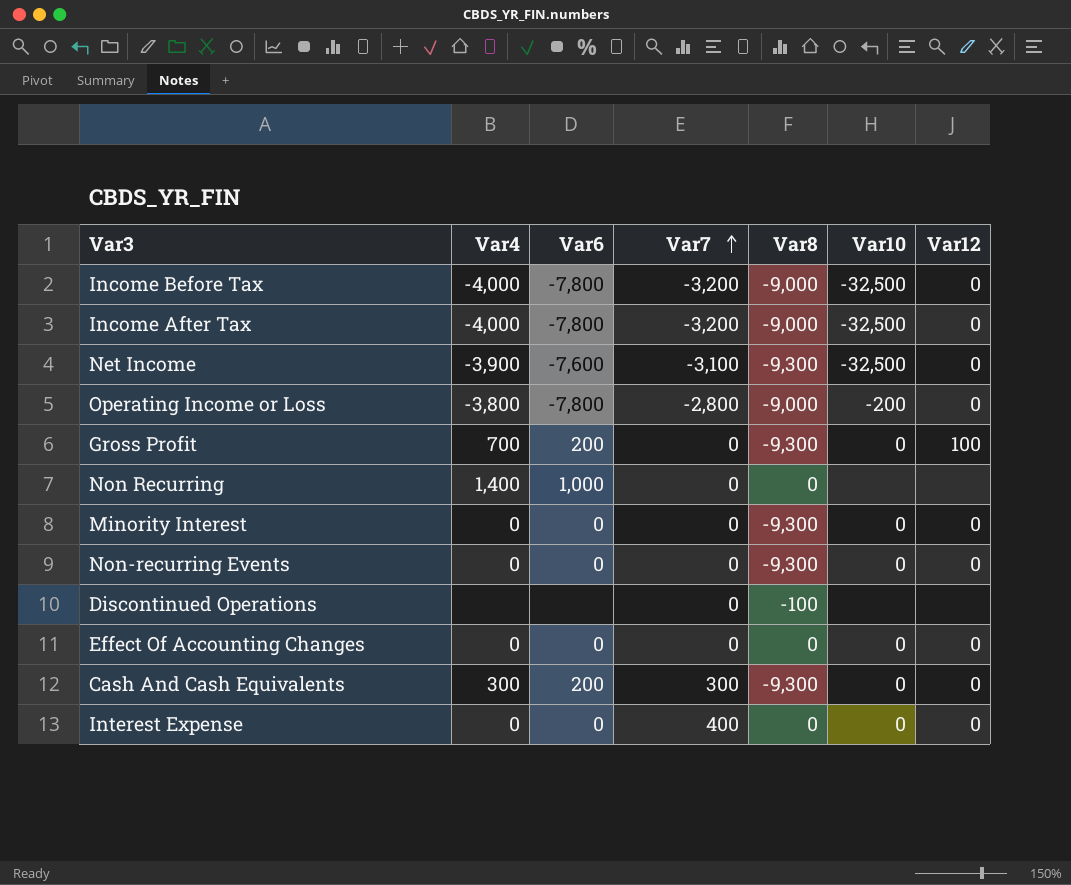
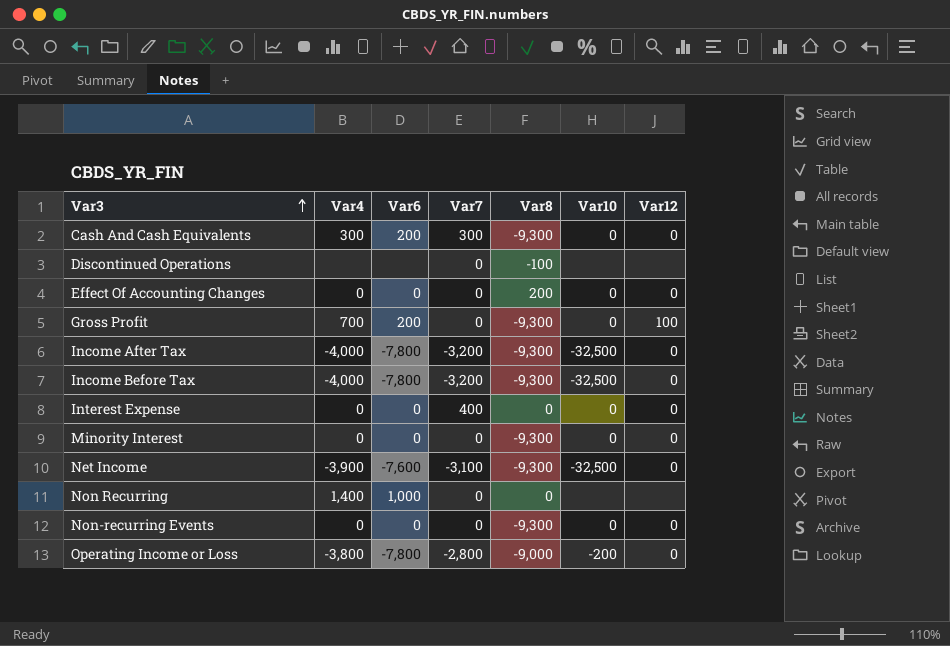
row order: Var7 ascending -> Var3 ascending
Effect Of Accounting Changes | Var8: 0 -> 200
Income After Tax | Var8: -9,000 -> -9,300
Income Before Tax | Var8: -9,000 -> -9,300

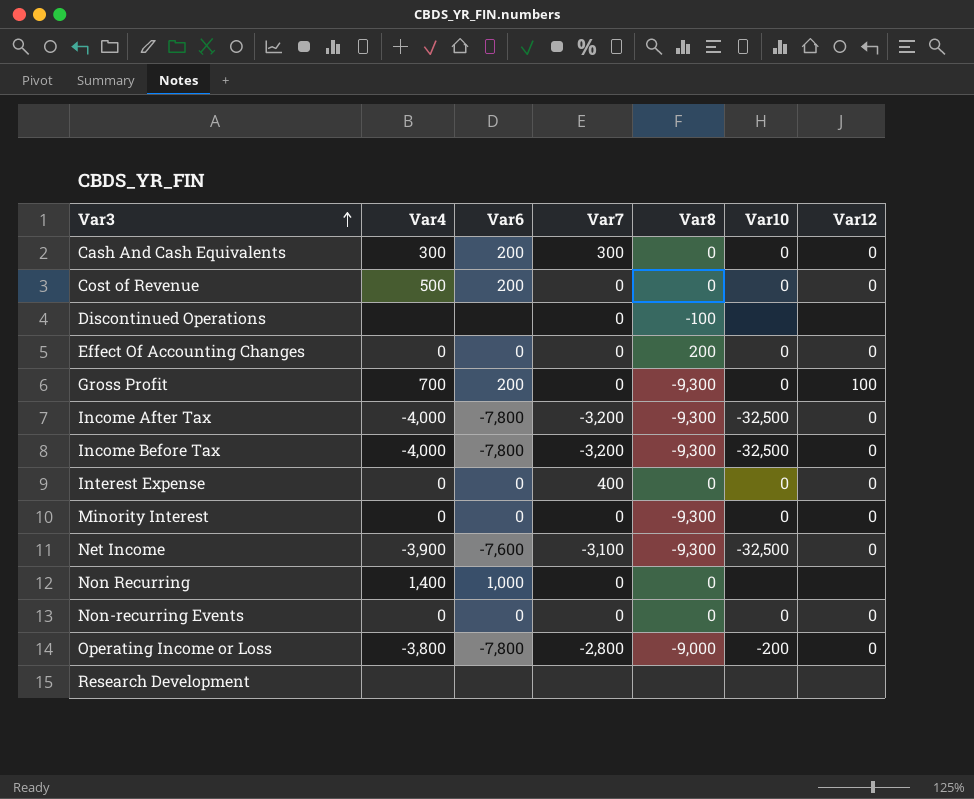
Cash And Cash Equivalents | Var8: -9,300 -> 0
row Cost of Revenue: none -> 500 | 200 | 0 | 0 | 0 | 0
Non-recurring Events | Var8: -9,300 -> 0
row Research Development: none -> none | none | none | none | none | none

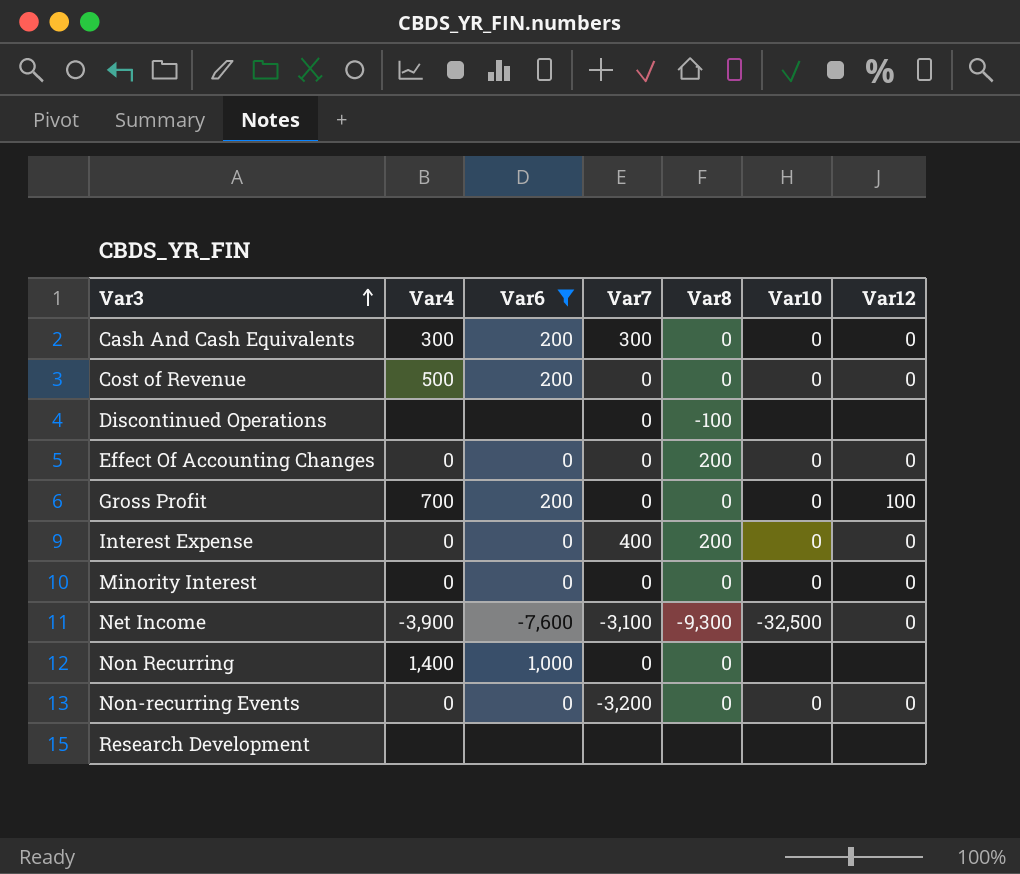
filter: none -> Var6 != -7,800
Gross Profit | Var8: -9,300 -> 0
Interest Expense | Var8: 0 -> 200
Minority Interest | Var8: -9,300 -> 0
Non-recurring Events | Var7: 0 -> -3,200

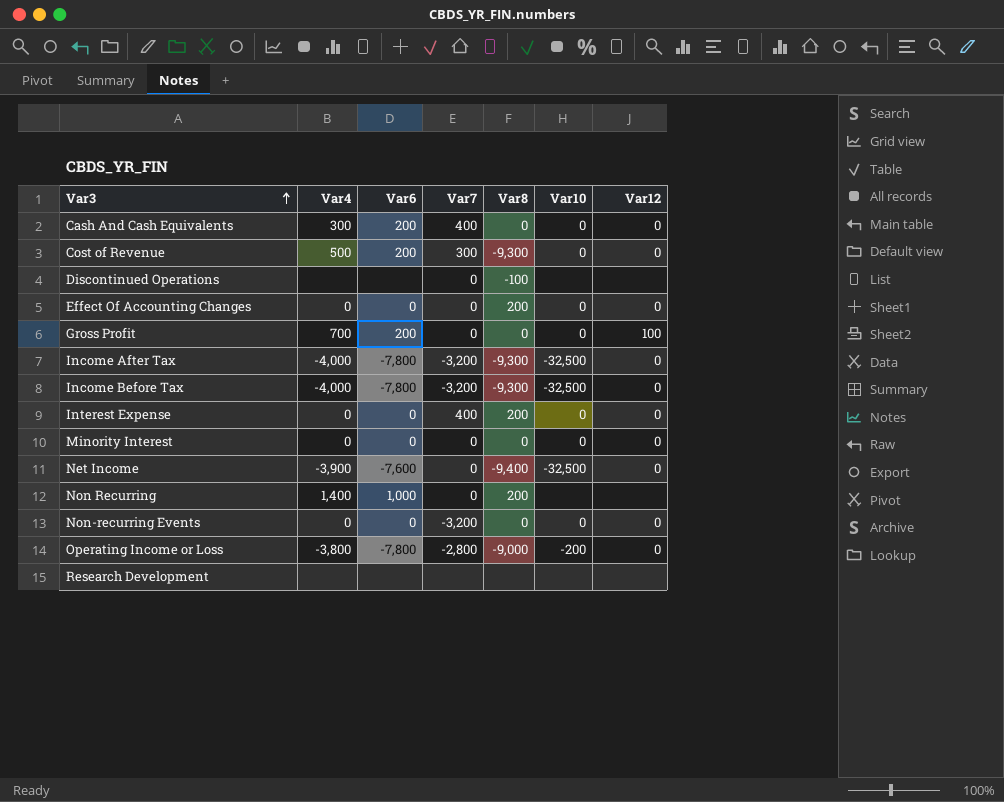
filter: Var6 != -7,800 -> none
Cash And Cash Equivalents | Var7: 300 -> 400
Cost of Revenue | Var7: 0 -> 300
Cost of Revenue | Var8: 0 -> -9,300
Net Income | Var7: -3,100 -> 0
Net Income | Var8: -9,300 -> -9,400
Non Recurring | Var8: 0 -> 200

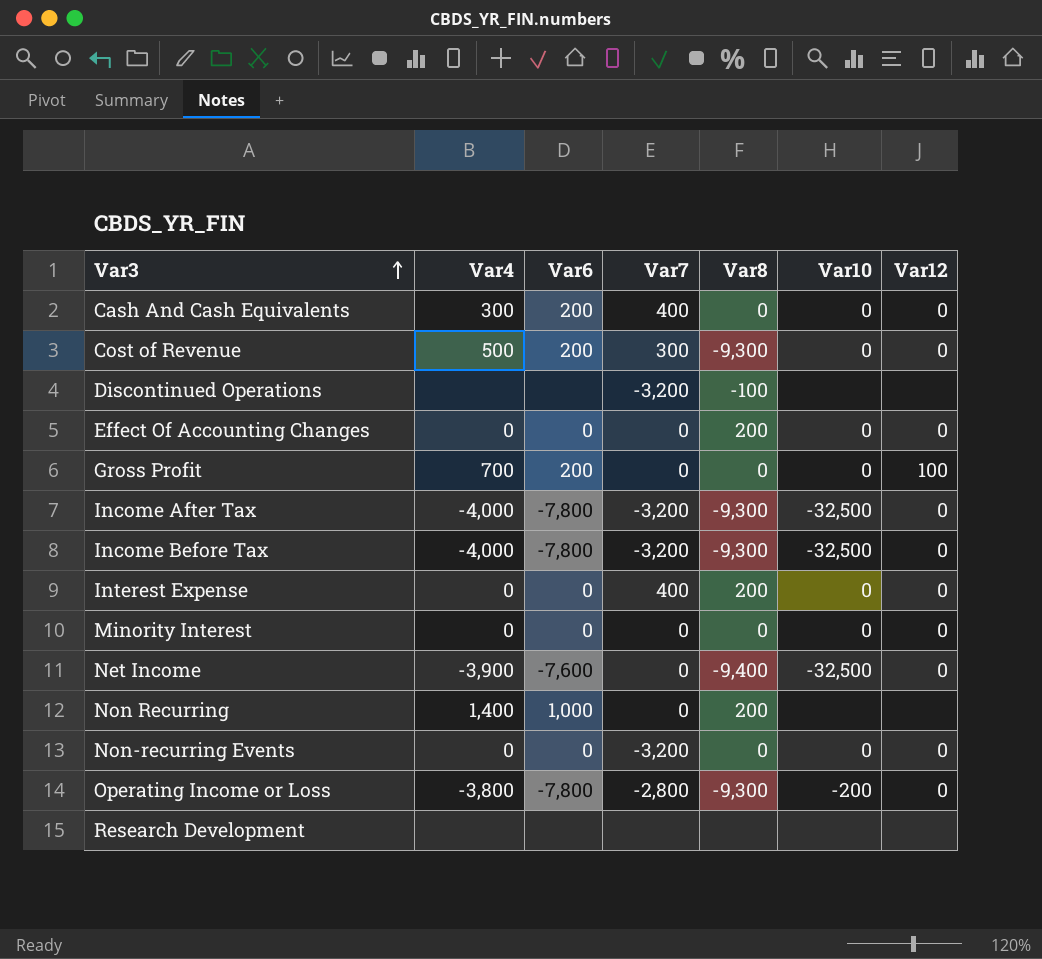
Discontinued Operations | Var7: 0 -> -3,200
Operating Income or Loss | Var8: -9,000 -> -9,300

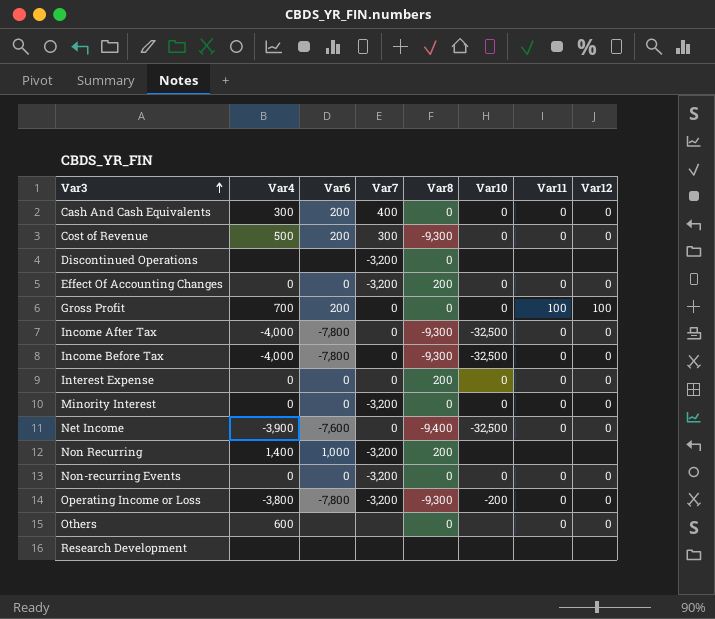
column Var11 | position: none -> 7
Discontinued Operations | Var8: -100 -> 0
Effect Of Accounting Changes | Var7: 0 -> -3,200
Income After Tax | Var7: -3,200 -> 0
Income Before Tax | Var7: -3,200 -> 0
Interest Expense | Var7: 400 -> 0
Minority Interest | Var7: 0 -> -3,200
Non Recurring | Var7: 0 -> -3,200
Operating Income or Loss | Var7: -2,800 -> -3,200
row Others: none -> 600 | none | none | 0 | none | 0 | 0

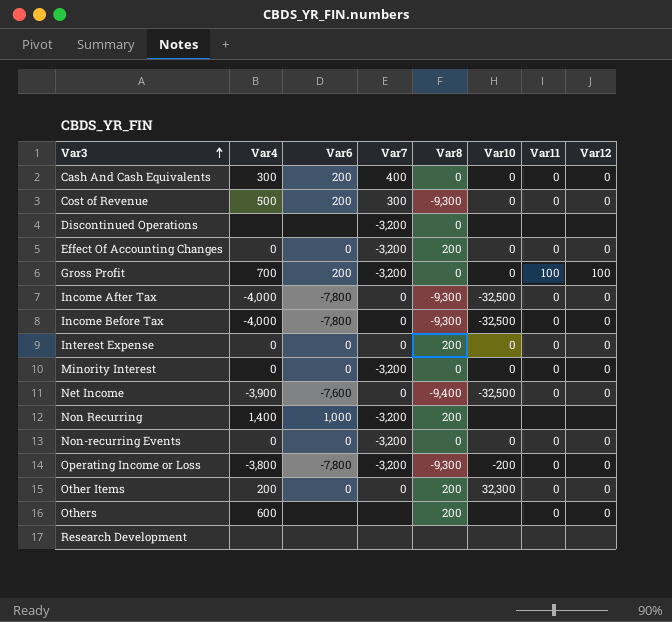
Gross Profit | Var7: 0 -> -3,200
row Other Items: none -> 200 | 0 | 0 | 200 | 32,300 | 0 | 0
Others | Var8: 0 -> 200

